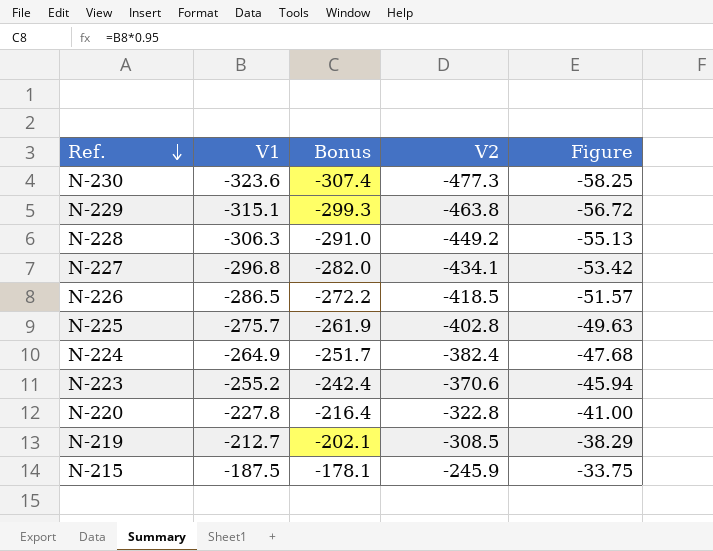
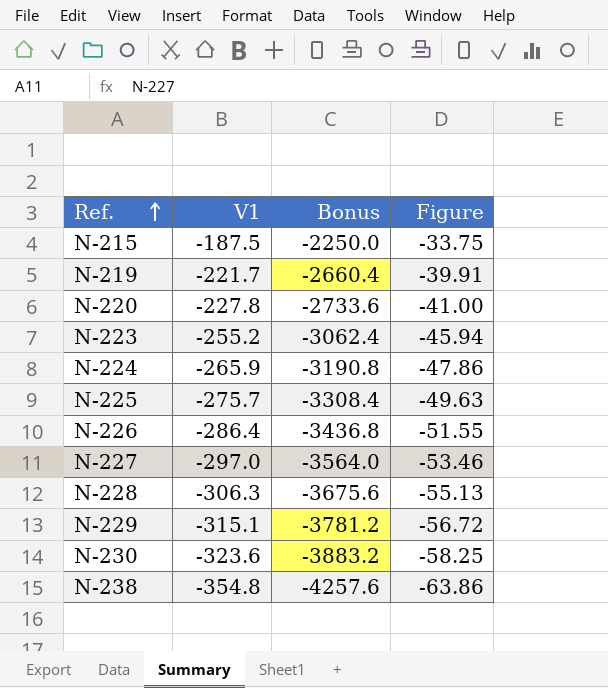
row order: Ref. descending -> Ref. ascending
column V2 | position: 4 -> none
column Bonus | formula: [V1] * 0.95 -> [V1] * 12
N-219 | V1: -212.7 -> -221.7
N-219 | Figure: -38.29 -> -39.91
N-224 | V1: -264.9 -> -265.9
N-224 | Figure: -47.68 -> -47.86
N-226 | V1: -286.5 -> -286.4
N-226 | Figure: -51.57 -> -51.55
N-227 | V1: -296.8 -> -297.0
N-227 | Figure: -53.42 -> -53.46
row N-238: none -> -354.8 | -4257.6 | -63.86

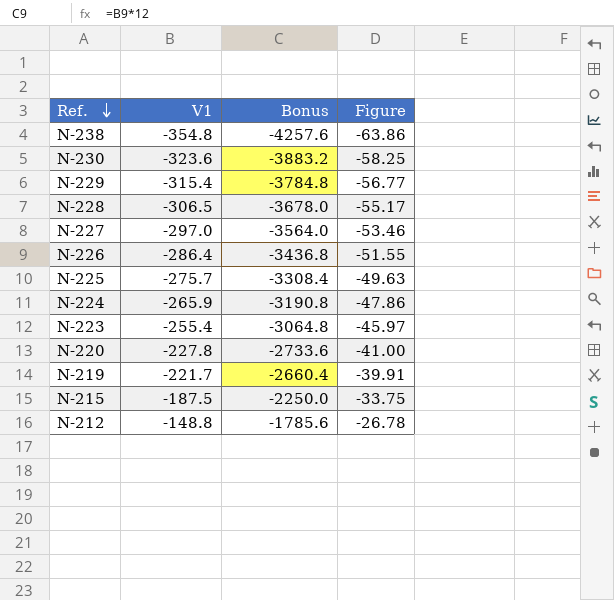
row order: Ref. ascending -> Ref. descending
N-229 | V1: -315.1 -> -315.4
N-229 | Bonus: -3781.2 -> -3784.8
N-229 | Figure: -56.72 -> -56.77
N-228 | V1: -306.3 -> -306.5
N-228 | Bonus: -3675.6 -> -3678.0
N-228 | Figure: -55.13 -> -55.17
N-223 | V1: -255.2 -> -255.4
N-223 | Bonus: -3062.4 -> -3064.8
N-223 | Figure: -45.94 -> -45.97
row N-212: none -> -148.8 | -1785.6 | -26.78

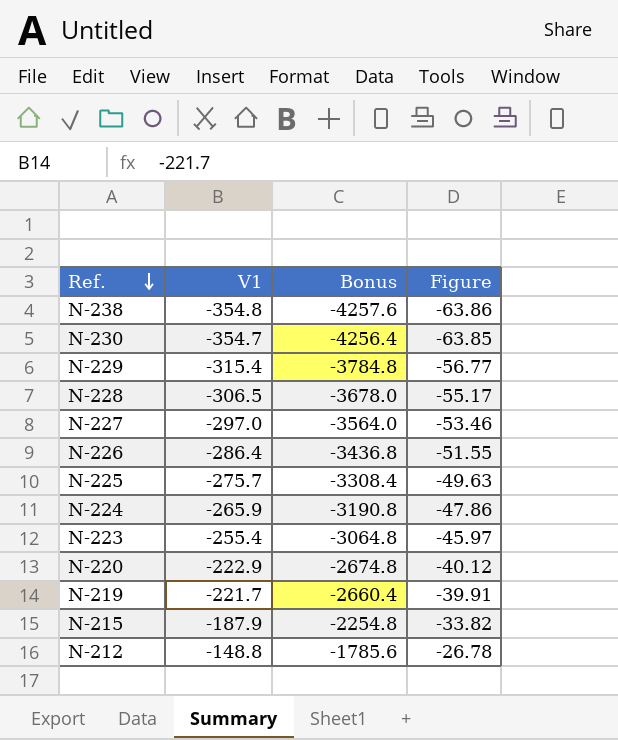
N-230 | V1: -323.6 -> -354.7
N-230 | Bonus: -3883.2 -> -4256.4
N-230 | Figure: -58.25 -> -63.85
N-220 | V1: -227.8 -> -222.9
N-220 | Bonus: -2733.6 -> -2674.8
N-220 | Figure: -41.00 -> -40.12
N-215 | V1: -187.5 -> -187.9
N-215 | Bonus: -2250.0 -> -2254.8
N-215 | Figure: -33.75 -> -33.82

